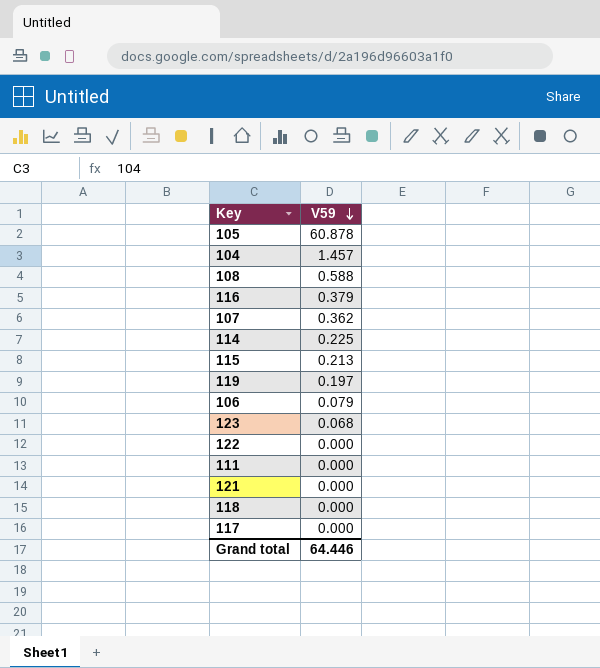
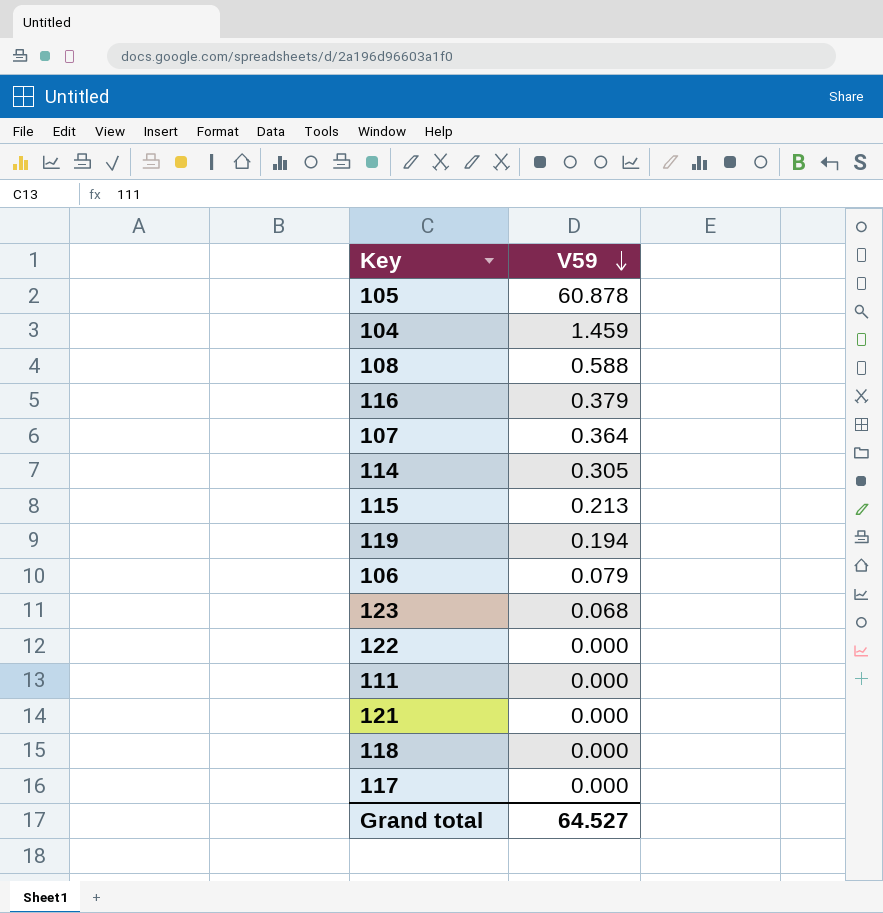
104 | V59: 1.457 -> 1.459
107 | V59: 0.362 -> 0.364
114 | V59: 0.225 -> 0.305
119 | V59: 0.197 -> 0.194
Grand total | V59: 64.446 -> 64.527

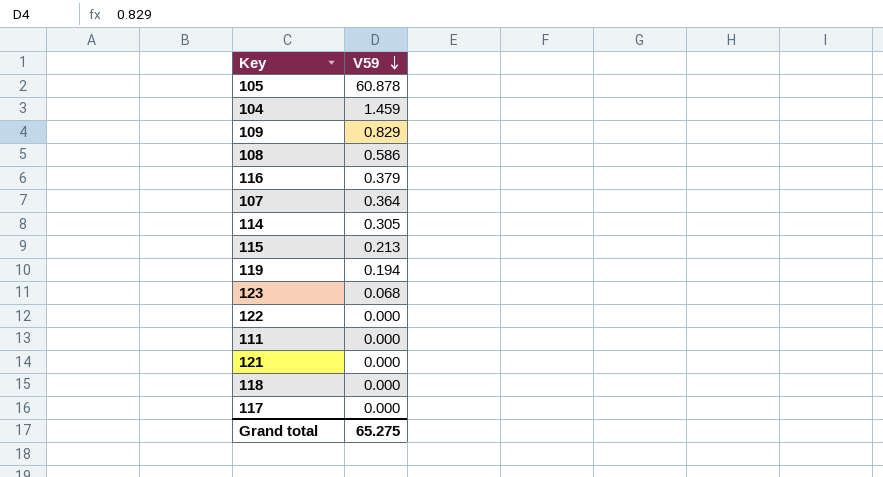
row 106: 0.079 -> none
row 109: none -> 0.829
108 | V59: 0.588 -> 0.586
Grand total | V59: 64.527 -> 65.275

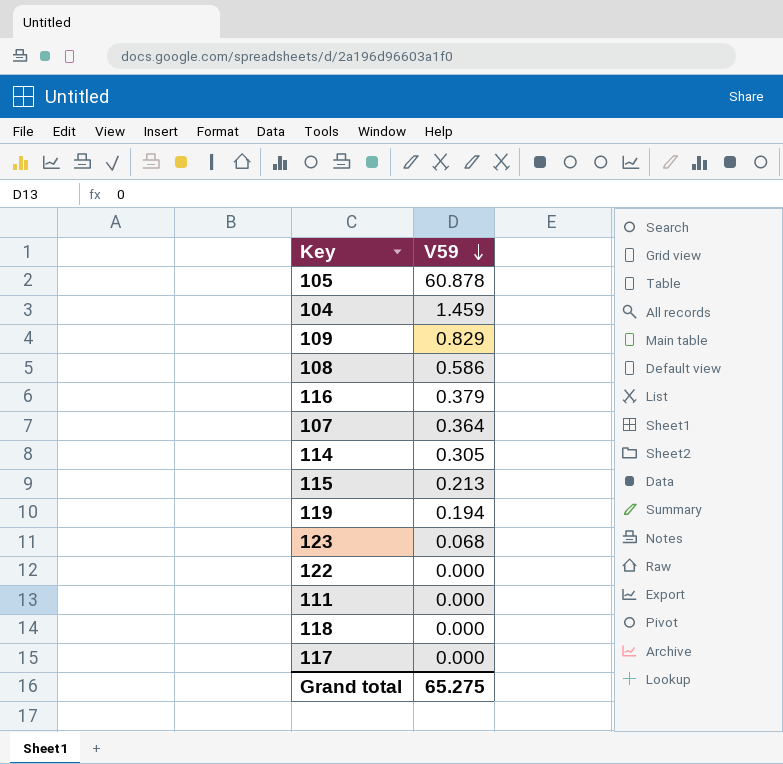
row 121: 0.000 -> none

